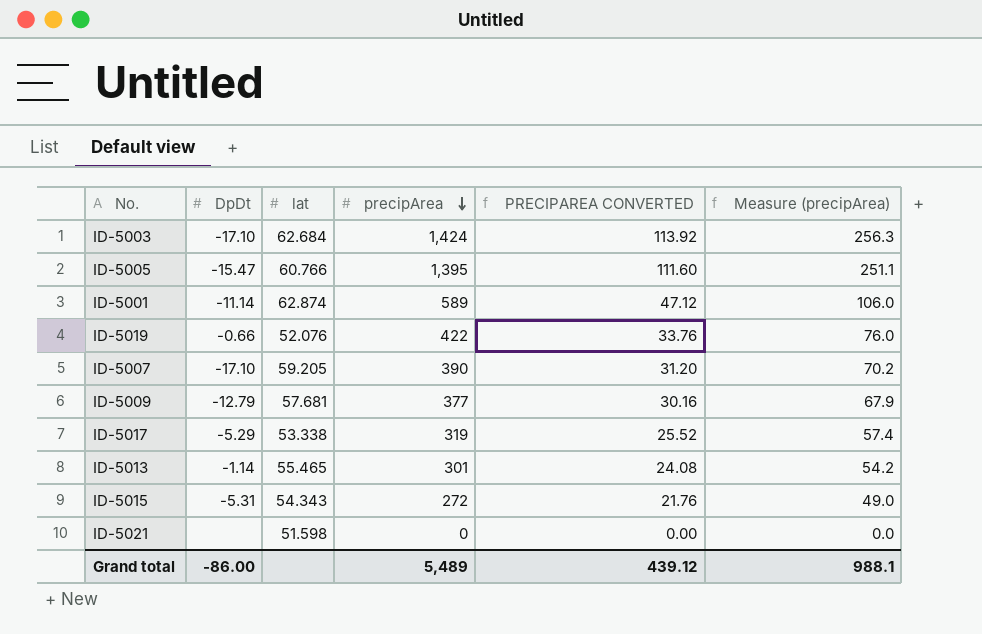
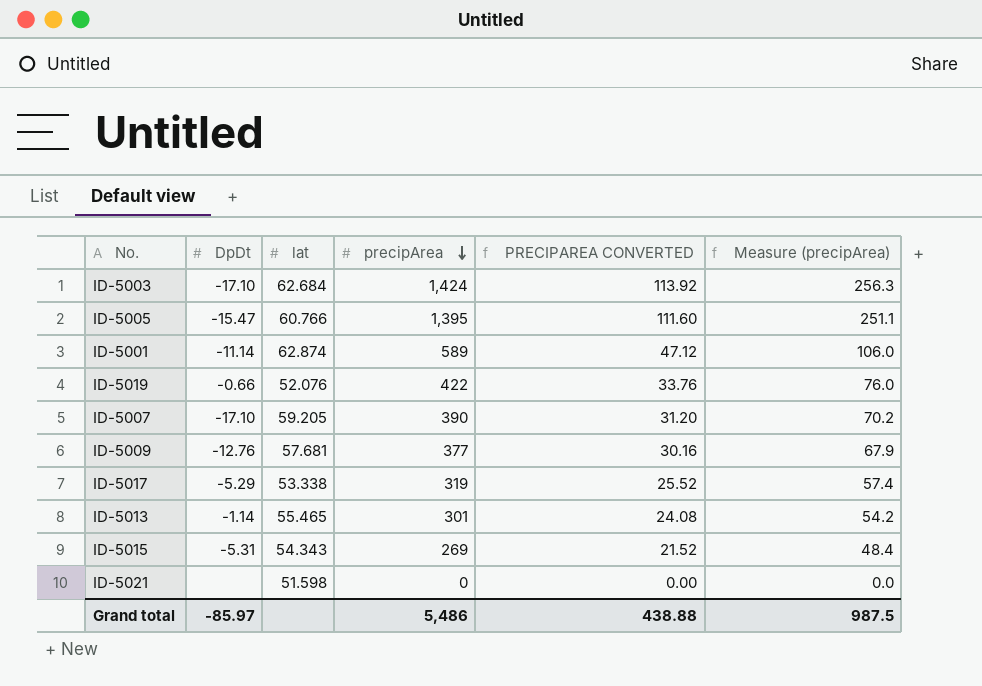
ID-5009 | DpDt: -12.79 -> -12.76
ID-5015 | precipArea: 272 -> 269
ID-5015 | PRECIPAREA CONVERTED: 21.76 -> 21.52
ID-5015 | Measure (precipArea): 49.0 -> 48.4
Grand total | DpDt: -86.00 -> -85.97
Grand total | precipArea: 5,489 -> 5,486
Grand total | PRECIPAREA CONVERTED: 439.12 -> 438.88
Grand total | Measure (precipArea): 988.1 -> 987.5

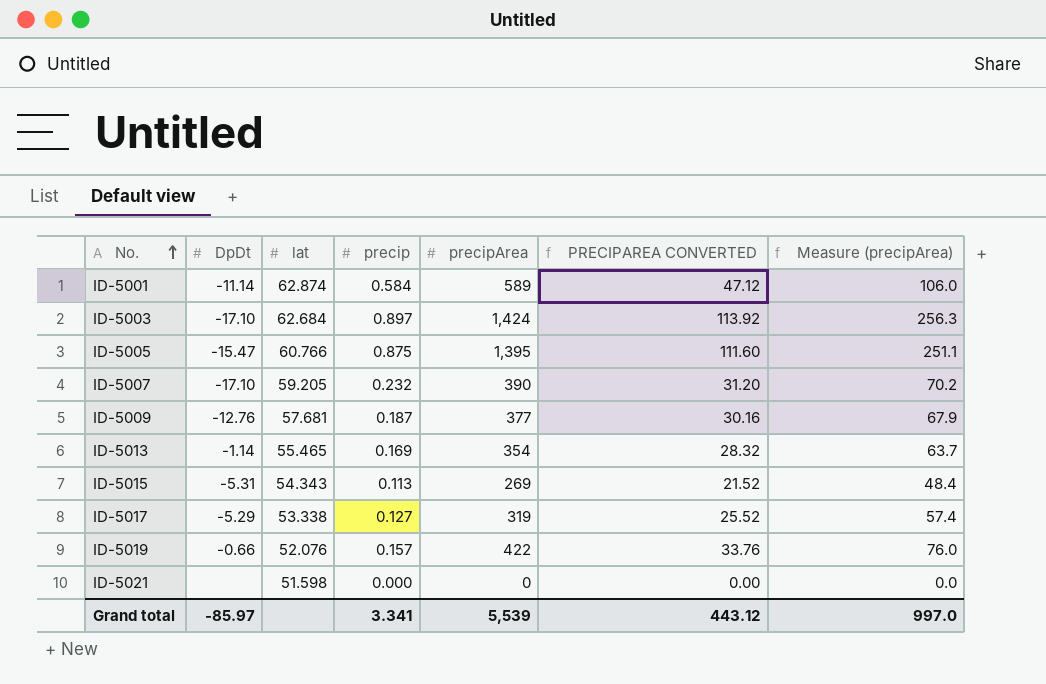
row order: precipArea descending -> No. ascending
column precip | position: none -> 4
ID-5013 | precipArea: 301 -> 354
ID-5013 | PRECIPAREA CONVERTED: 24.08 -> 28.32
ID-5013 | Measure (precipArea): 54.2 -> 63.7
Grand total | precipArea: 5,486 -> 5,539
Grand total | PRECIPAREA CONVERTED: 438.88 -> 443.12
Grand total | Measure (precipArea): 987.5 -> 997.0

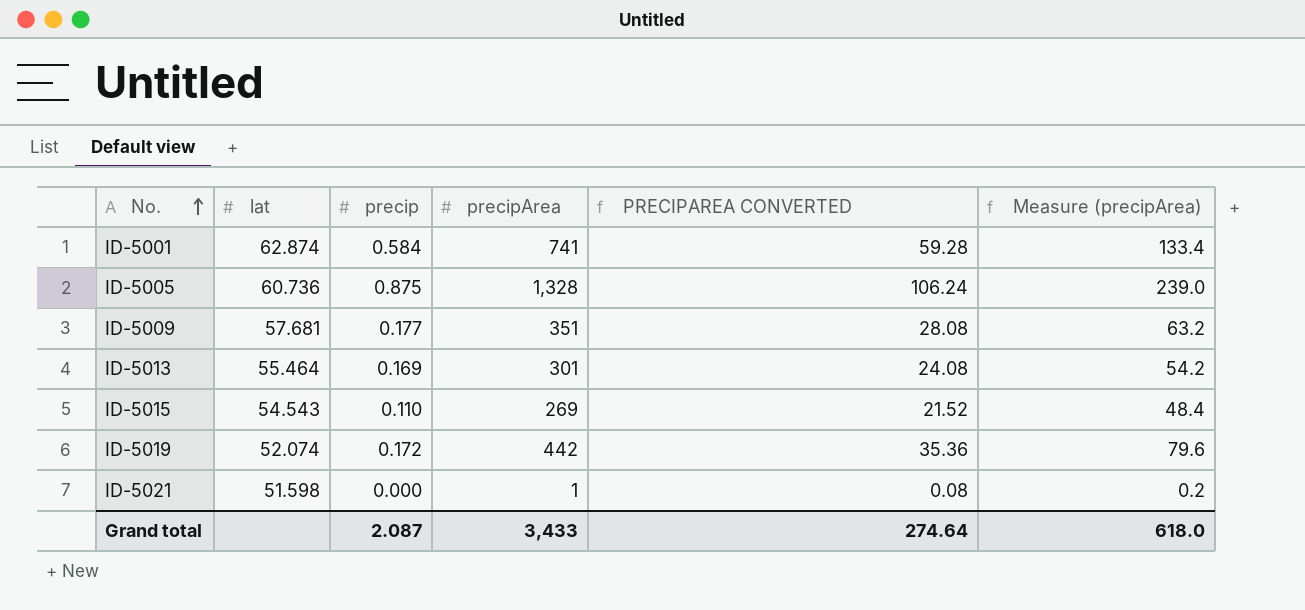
column DpDt | position: 2 -> none
row ID-5003: -17.10 | 62.684 | 0.897 | 1,424 | 113.92 | 256.3 -> none
row ID-5007: -17.10 | 59.205 | 0.232 | 390 | 31.20 | 70.2 -> none
row ID-5017: -5.29 | 53.338 | 0.127 | 319 | 25.52 | 57.4 -> none
ID-5001 | precipArea: 589 -> 741
ID-5001 | PRECIPAREA CONVERTED: 47.12 -> 59.28
ID-5001 | Measure (precipArea): 106.0 -> 133.4
ID-5005 | lat: 60.766 -> 60.736
ID-5005 | precipArea: 1,395 -> 1,328
ID-5005 | PRECIPAREA CONVERTED: 111.60 -> 106.24
ID-5005 | Measure (precipArea): 251.1 -> 239.0
ID-5009 | precip: 0.187 -> 0.177
ID-5009 | precipArea: 377 -> 351
ID-5009 | PRECIPAREA CONVERTED: 30.16 -> 28.08
ID-5009 | Measure (precipArea): 67.9 -> 63.2
ID-5013 | lat: 55.465 -> 55.464
ID-5013 | precipArea: 354 -> 301
ID-5013 | PRECIPAREA CONVERTED: 28.32 -> 24.08
ID-5013 | Measure (precipArea): 63.7 -> 54.2
ID-5015 | lat: 54.343 -> 54.543
ID-5015 | precip: 0.113 -> 0.110
ID-5019 | lat: 52.076 -> 52.074
ID-5019 | precip: 0.157 -> 0.172
ID-5019 | precipArea: 422 -> 442
ID-5019 | PRECIPAREA CONVERTED: 33.76 -> 35.36
ID-5019 | Measure (precipArea): 76.0 -> 79.6
ID-5021 | precipArea: 0 -> 1
ID-5021 | PRECIPAREA CONVERTED: 0.00 -> 0.08
ID-5021 | Measure (precipArea): 0.0 -> 0.2
Grand total | precip: 3.341 -> 2.087
Grand total | precipArea: 5,539 -> 3,433
Grand total | PRECIPAREA CONVERTED: 443.12 -> 274.64
Grand total | Measure (precipArea): 997.0 -> 618.0

